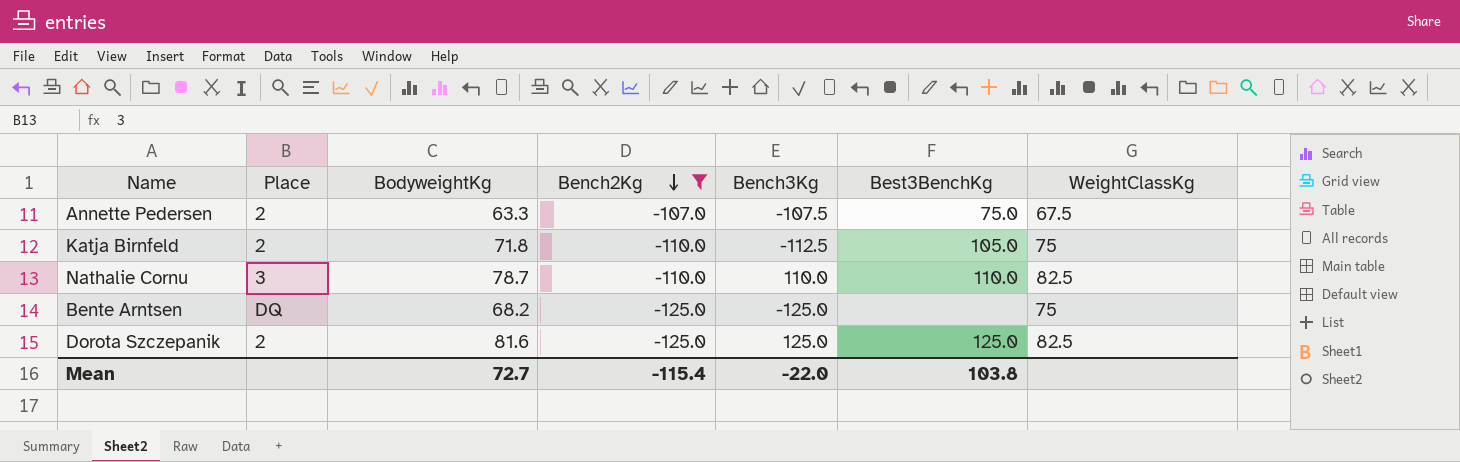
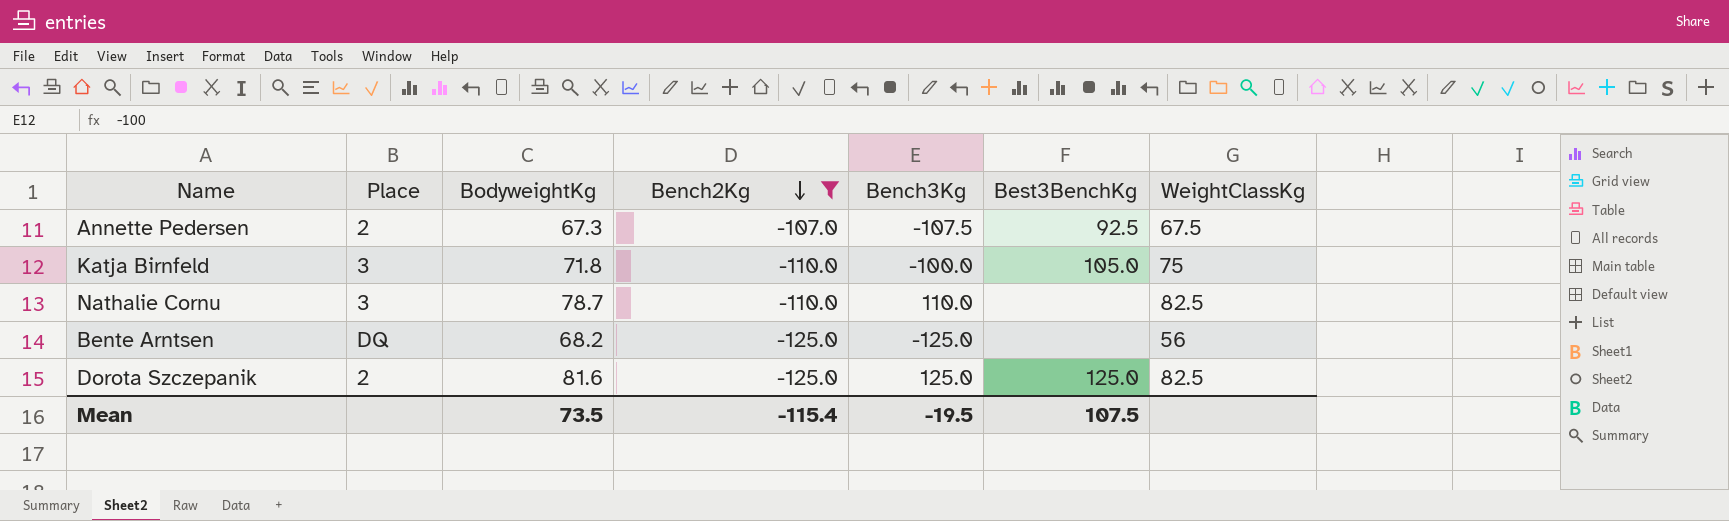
Annette Pedersen | BodyweightKg: 63.3 -> 67.3
Annette Pedersen | Best3BenchKg: 75.0 -> 92.5
Katja Birnfeld | Place: 2 -> 3
Katja Birnfeld | Bench3Kg: -112.5 -> -100.0
Nathalie Cornu | Best3BenchKg: 110.0 -> none
Bente Arntsen | WeightClassKg: 75 -> 56
Mean | BodyweightKg: 72.7 -> 73.5
Mean | Bench3Kg: -22.0 -> -19.5
Mean | Best3BenchKg: 103.8 -> 107.5

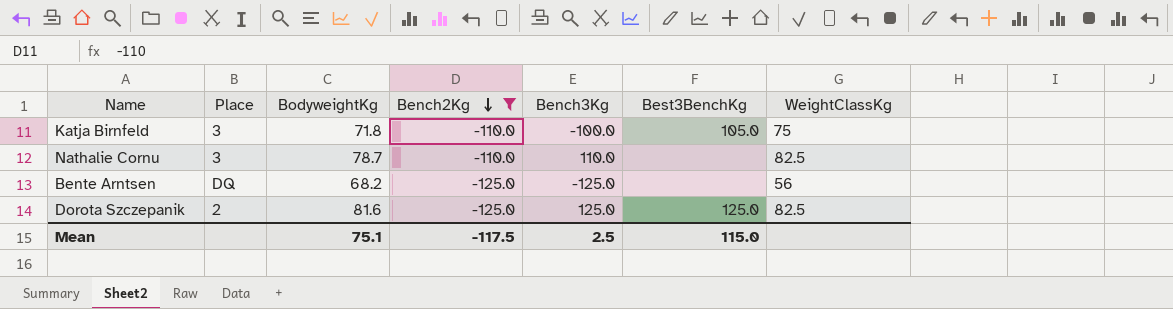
row Annette Pedersen: 2 | 67.3 | -107.0 | -107.5 | 92.5 | 67.5 -> none
Mean | BodyweightKg: 73.5 -> 75.1
Mean | Bench2Kg: -115.4 -> -117.5
Mean | Bench3Kg: -19.5 -> 2.5
Mean | Best3BenchKg: 107.5 -> 115.0

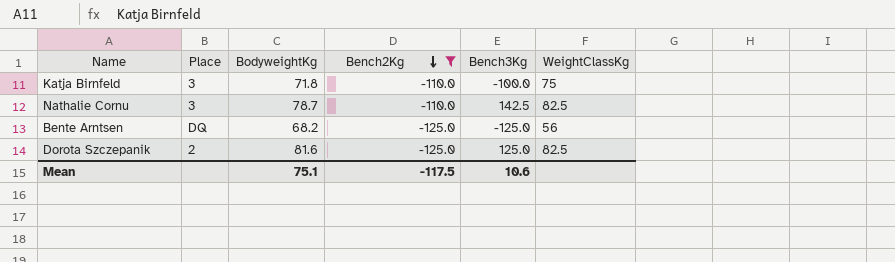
column Best3BenchKg | position: 6 -> none
Nathalie Cornu | Bench3Kg: 110.0 -> 142.5
Mean | Bench3Kg: 2.5 -> 10.6

